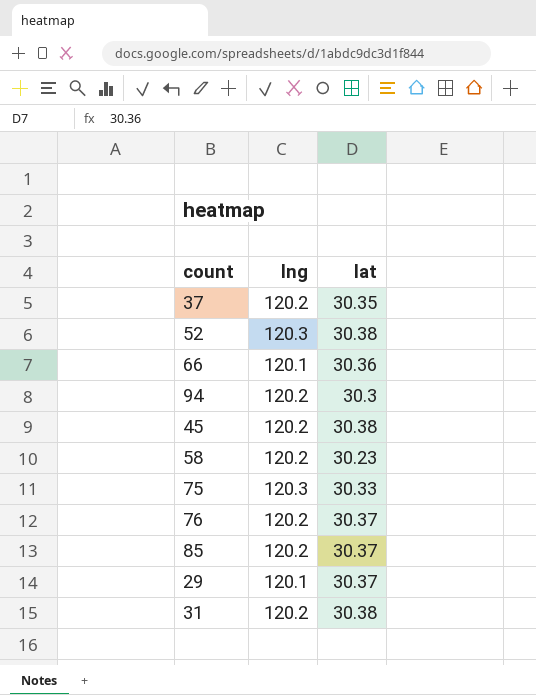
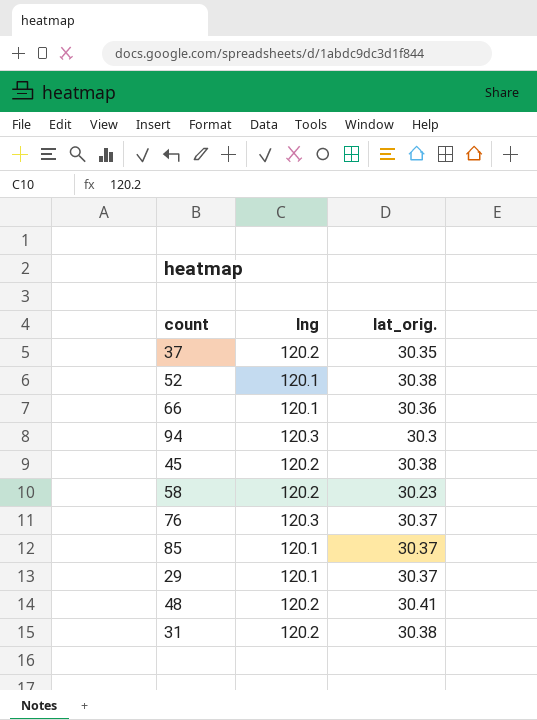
column name: lat -> lat_orig.
row 75: 120.3 | 30.33 -> none
52 | lng: 120.3 -> 120.1
94 | lng: 120.2 -> 120.3
76 | lng: 120.2 -> 120.3
85 | lng: 120.2 -> 120.1
row 48: none -> 120.2 | 30.41

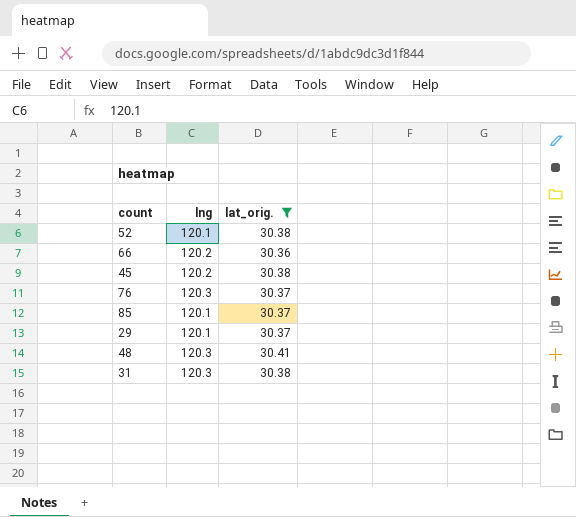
filter: none -> lat_orig. >= 30.36
66 | lng: 120.1 -> 120.2
48 | lng: 120.2 -> 120.3
31 | lng: 120.2 -> 120.3

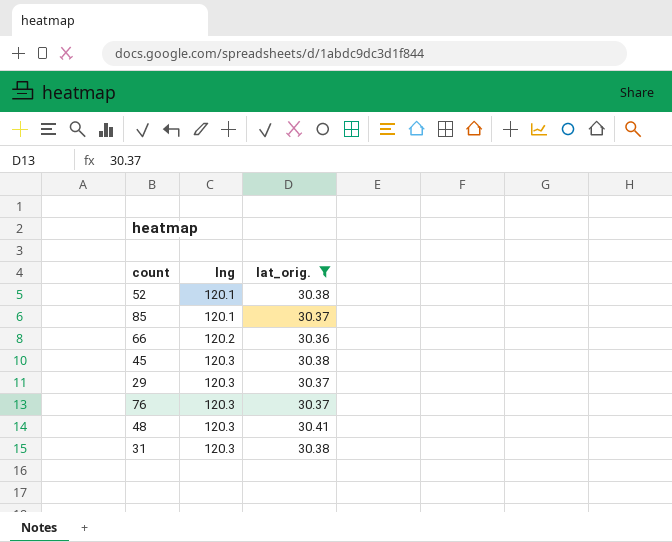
row order: none -> lng ascending
45 | lng: 120.2 -> 120.3
29 | lng: 120.1 -> 120.3

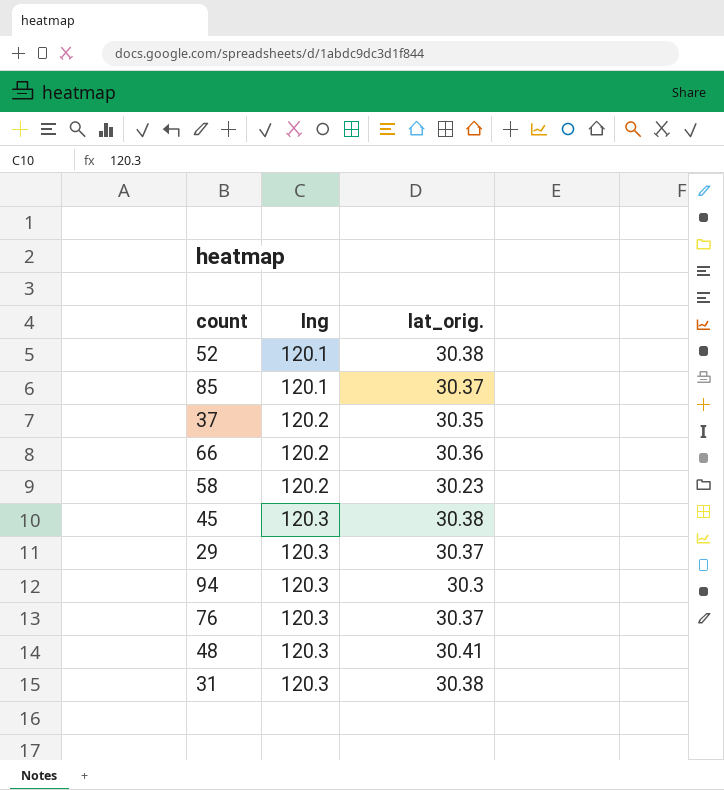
filter: lat_orig. >= 30.36 -> none

